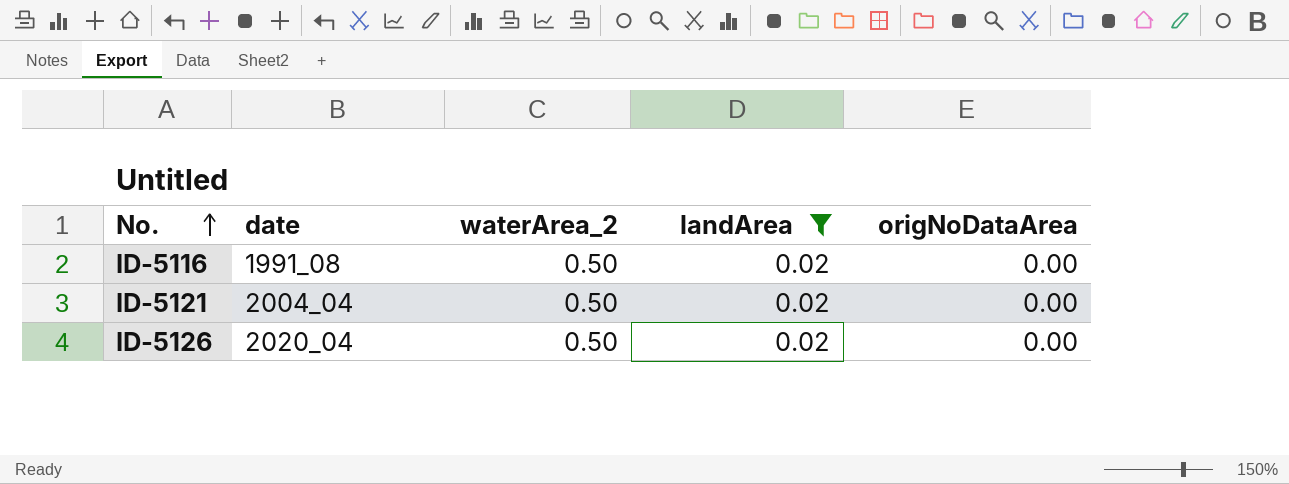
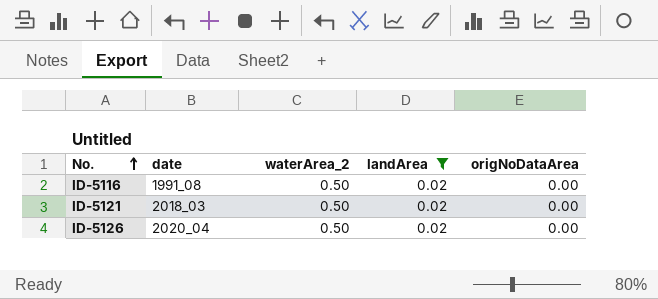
ID-5121 | date: 2004_04 -> 2018_03

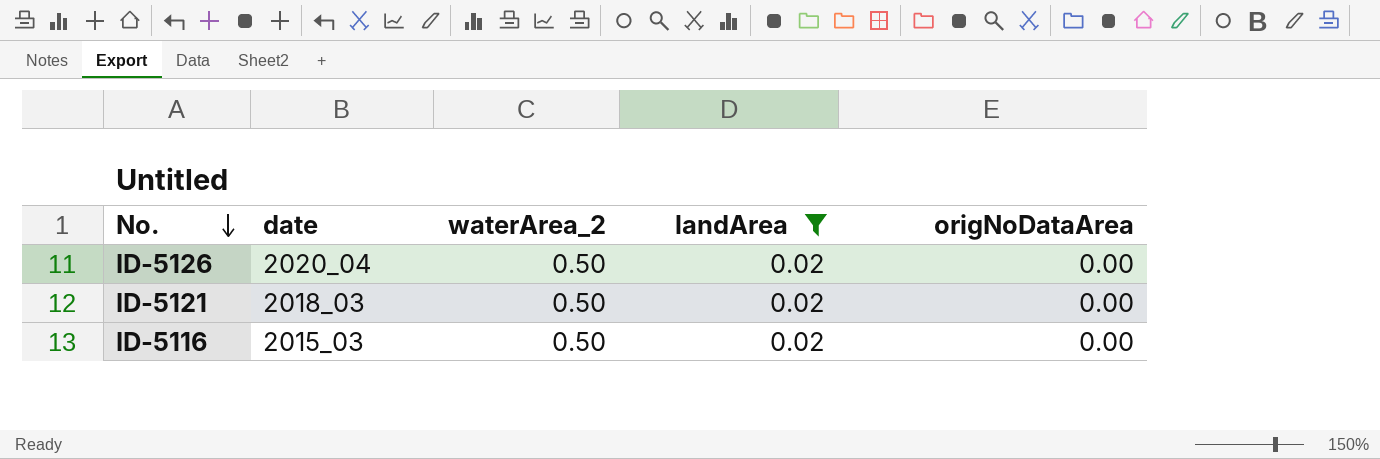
row order: No. ascending -> No. descending
ID-5116 | date: 1991_08 -> 2015_03

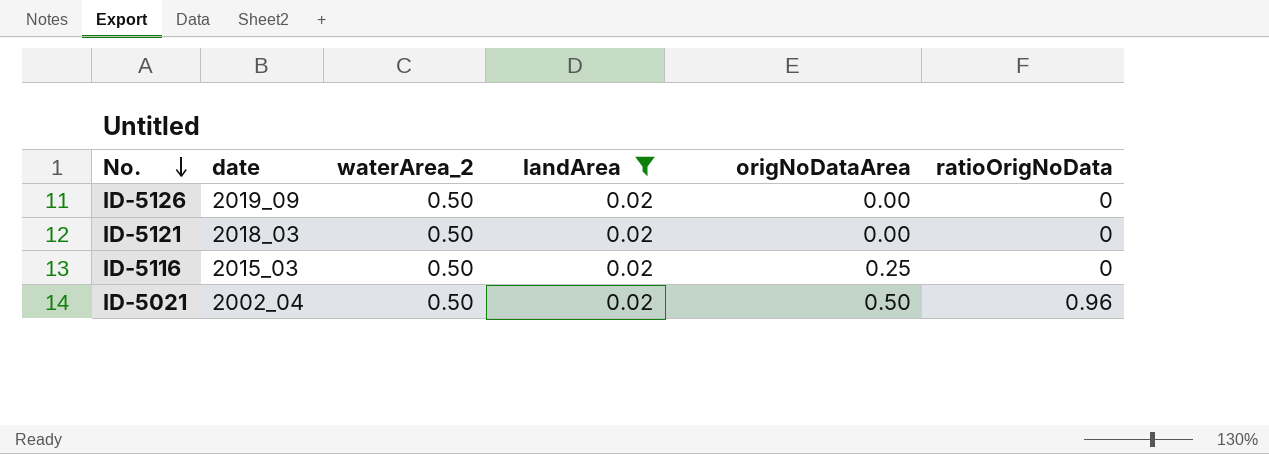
column ratioOrigNoData | position: none -> 6
ID-5126 | date: 2020_04 -> 2019_09
ID-5116 | origNoDataArea: 0.00 -> 0.25
row ID-5021: none -> 2002_04 | 0.50 | 0.02 | 0.50 | 0.96

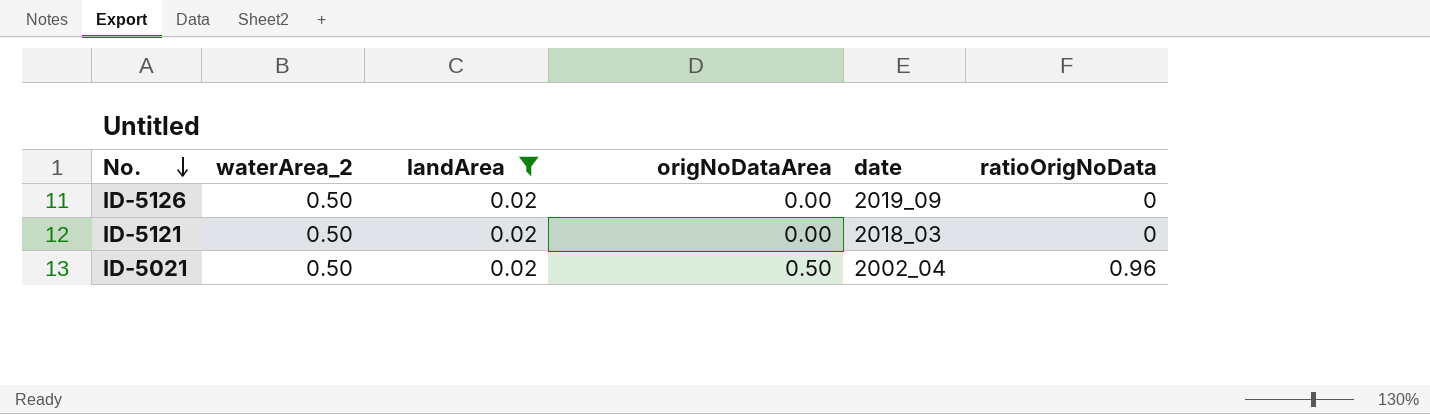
column date | position: 2 -> 5
row ID-5116: 2015_03 | 0.50 | 0.02 | 0.25 | 0 -> none

